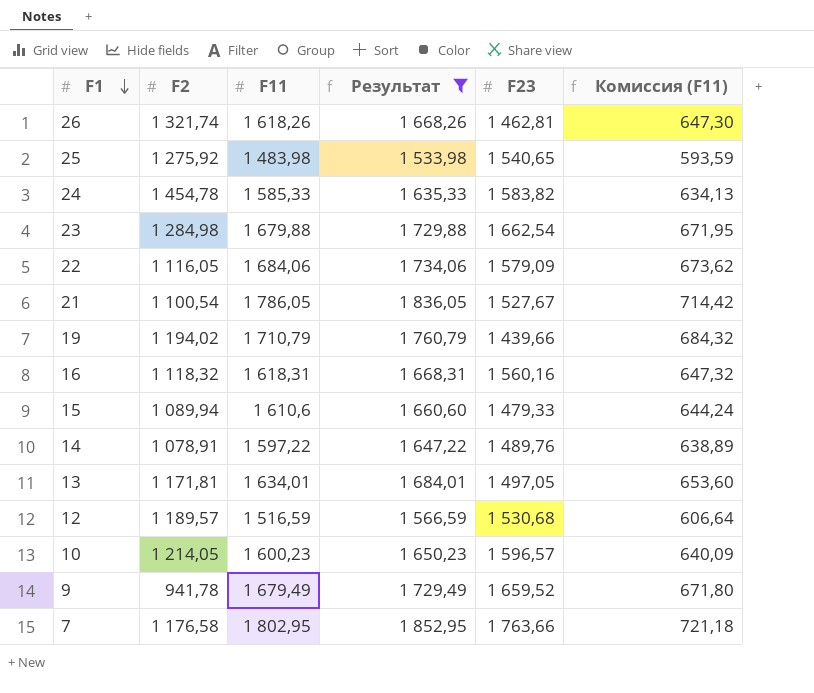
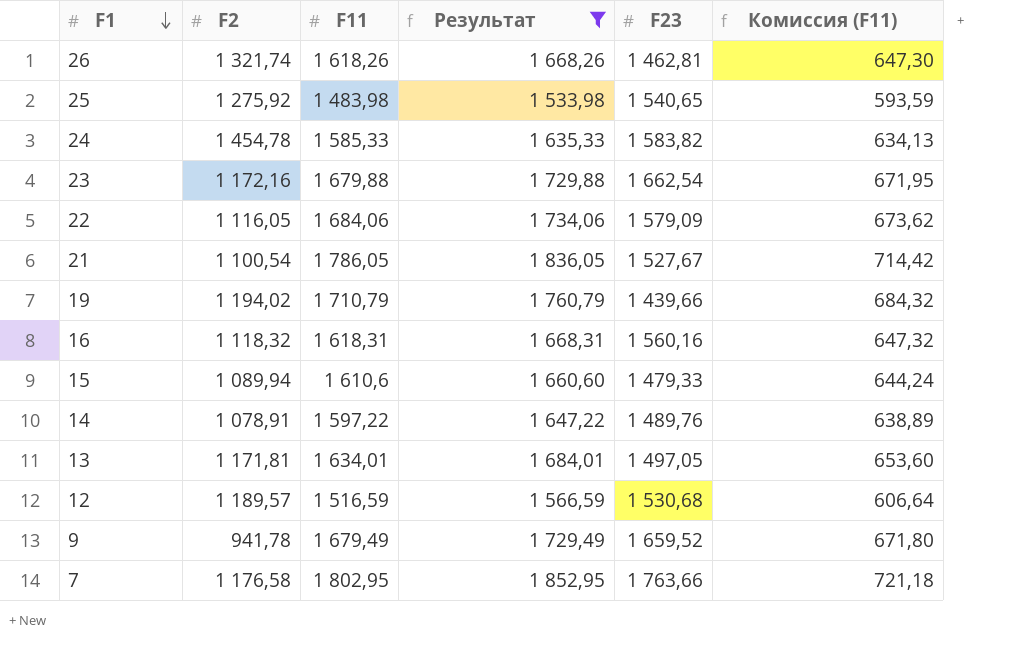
row 10: 1 214,05 | 1 600,23 | 1 650,23 | 1 596,57 | 640,09 -> none
23 | F2: 1 284,98 -> 1 172,16

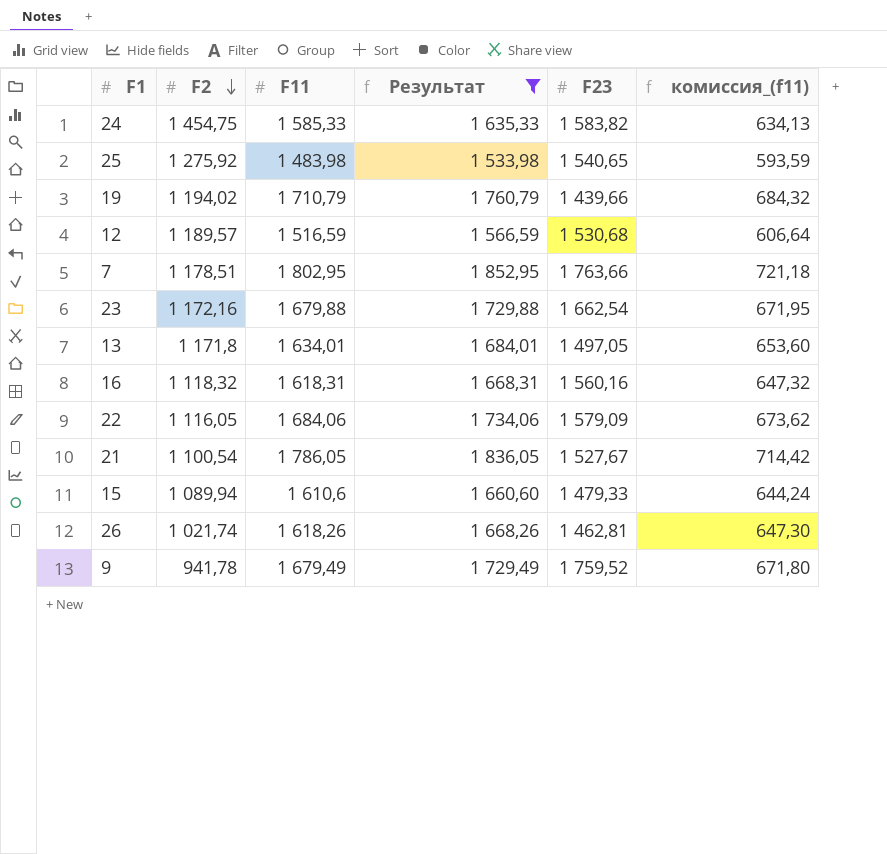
row order: F1 descending -> F2 descending
column name: Комиссия (F11) -> комиссия_(f11)
row 14: 1 078,91 | 1 597,22 | 1 647,22 | 1 489,76 | 638,89 -> none
24 | F2: 1 454,78 -> 1 454,75
7 | F2: 1 176,58 -> 1 178,51
13 | F2: 1 171,81 -> 1 171,8
26 | F2: 1 321,74 -> 1 021,74
9 | F23: 1 659,52 -> 1 759,52

